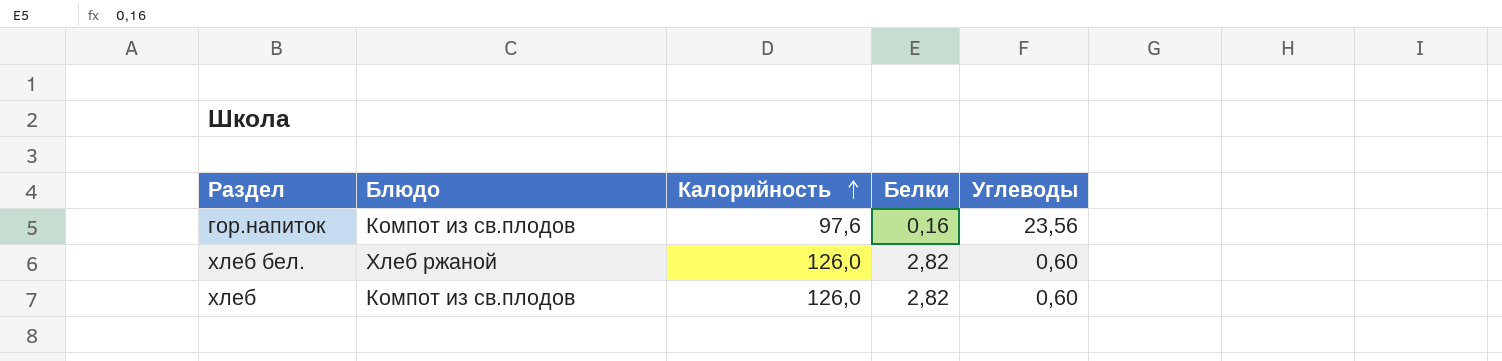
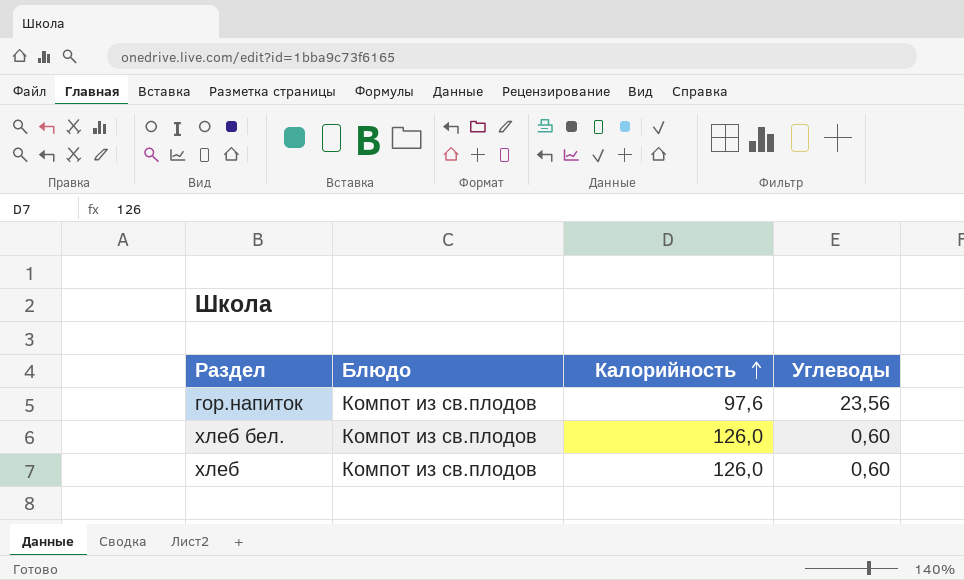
column Белки | position: 4 -> none
хлеб бел. | Блюдо: Хлеб ржаной -> Компот из св.плодов

